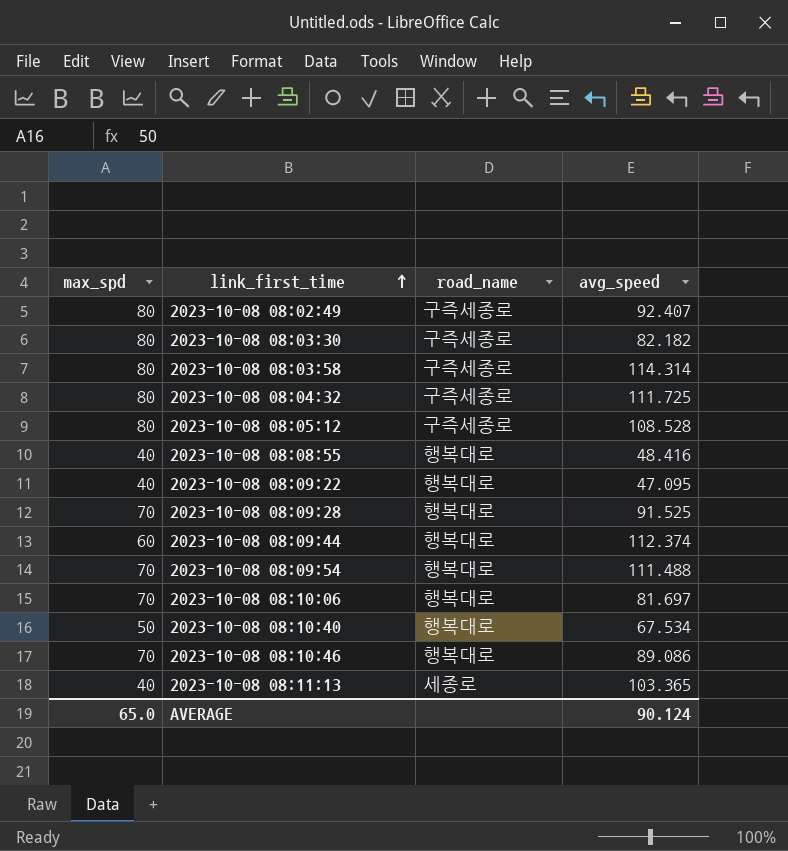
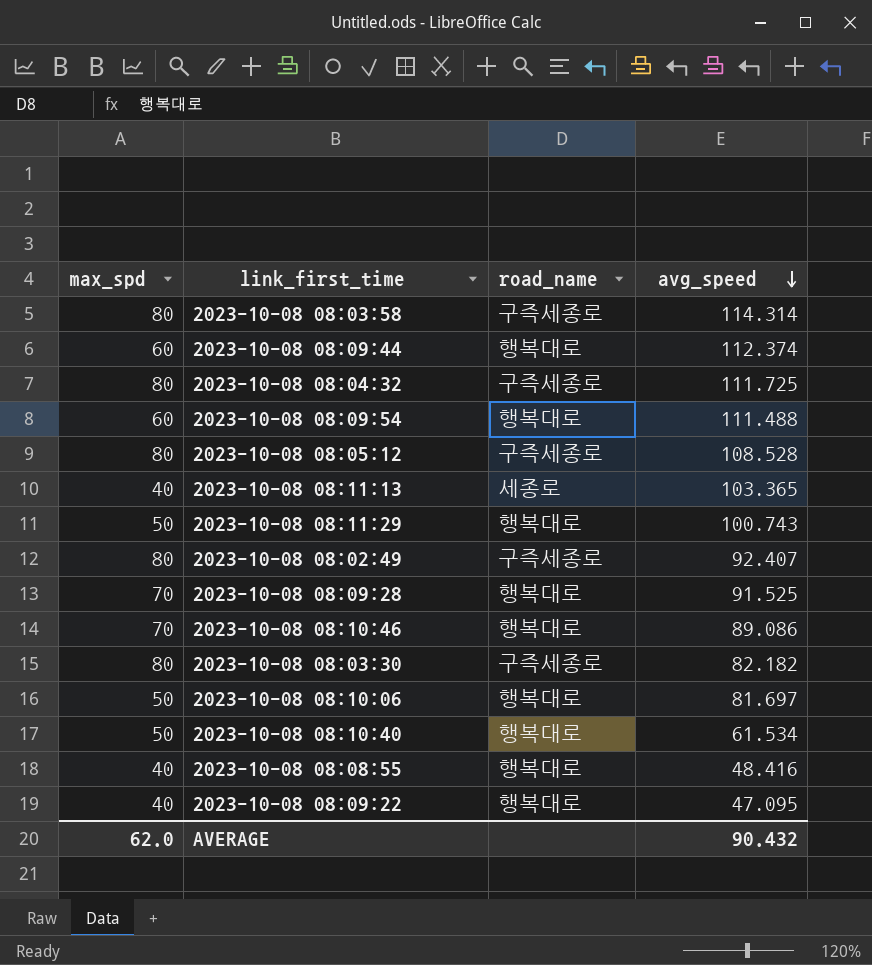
row order: link_first_time ascending -> avg_speed descending
2023-10-08 08:09:54 | max_spd: 70 -> 60
row 2023-10-08 08:11:29: none -> 50 | 행복대로 | 100.743
2023-10-08 08:10:06 | max_spd: 70 -> 50
2023-10-08 08:10:40 | avg_speed: 67.534 -> 61.534
AVERAGE | max_spd: 65.0 -> 62.0
AVERAGE | avg_speed: 90.124 -> 90.432

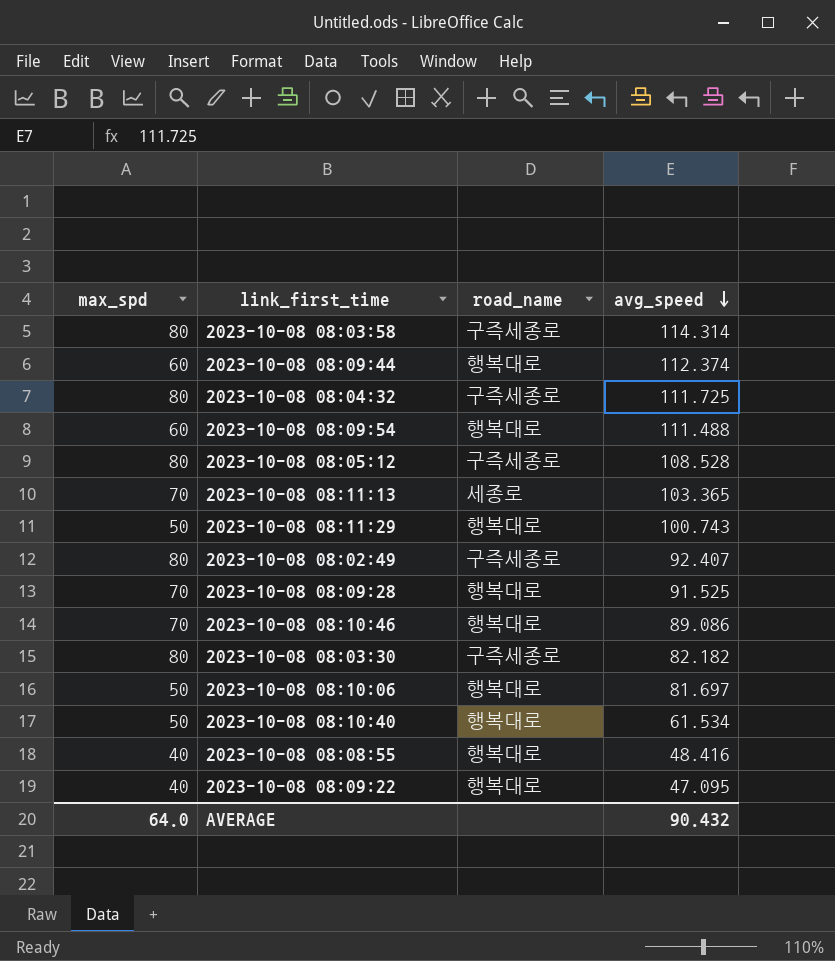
2023-10-08 08:11:13 | max_spd: 40 -> 70
AVERAGE | max_spd: 62.0 -> 64.0

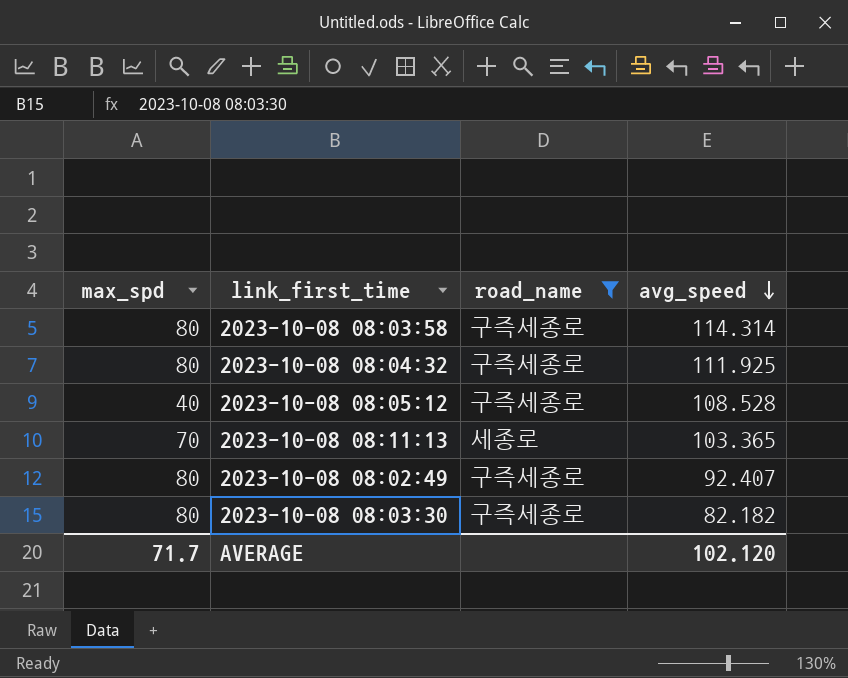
filter: none -> road_name != 행복대로
2023-10-08 08:04:32 | avg_speed: 111.725 -> 111.925
2023-10-08 08:05:12 | max_spd: 80 -> 40
AVERAGE | max_spd: 64.0 -> 71.7
AVERAGE | avg_speed: 90.432 -> 102.120

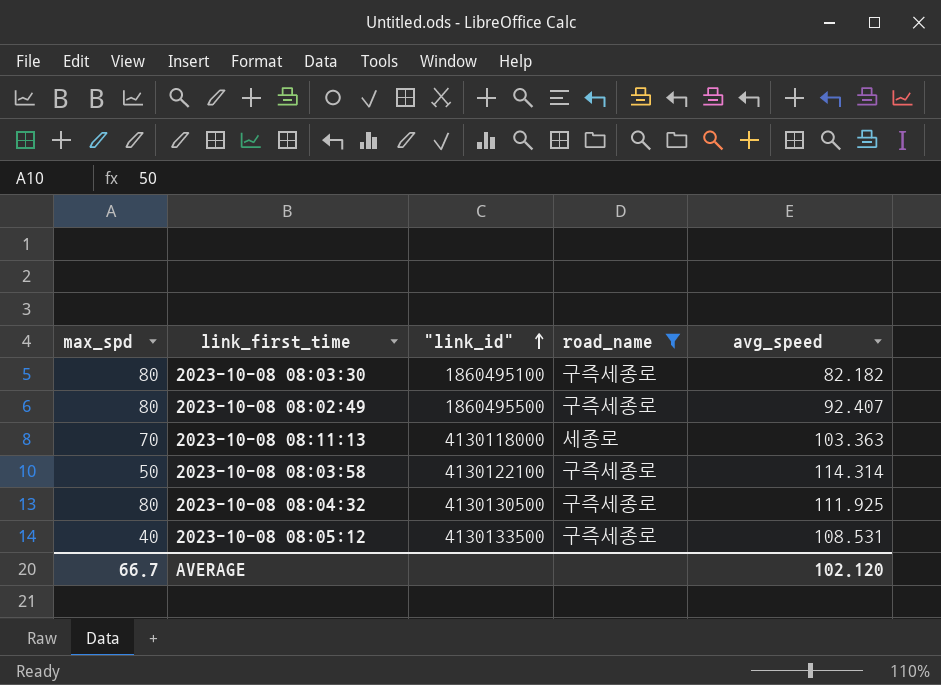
row order: avg_speed descending -> "link_id" ascending
column "link_id" | position: none -> 3
2023-10-08 08:11:13 | avg_speed: 103.365 -> 103.363
2023-10-08 08:03:58 | max_spd: 80 -> 50
2023-10-08 08:05:12 | avg_speed: 108.528 -> 108.531
AVERAGE | max_spd: 71.7 -> 66.7

